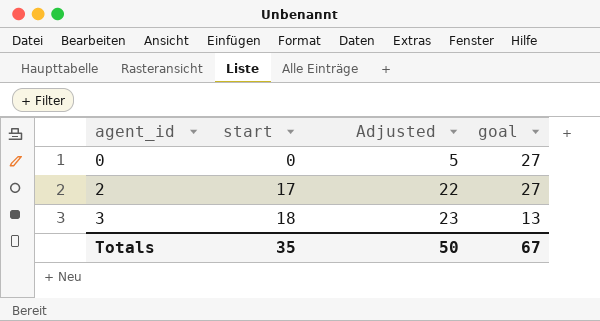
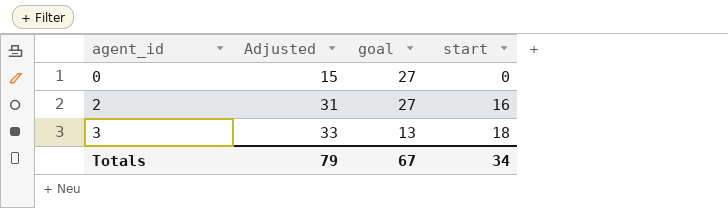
column Adjusted | formula: [start] + 5 -> [start] + 15
column start | position: 2 -> 4
2 | start: 17 -> 16
Totals | Adjusted: 50 -> 79
Totals | start: 35 -> 34

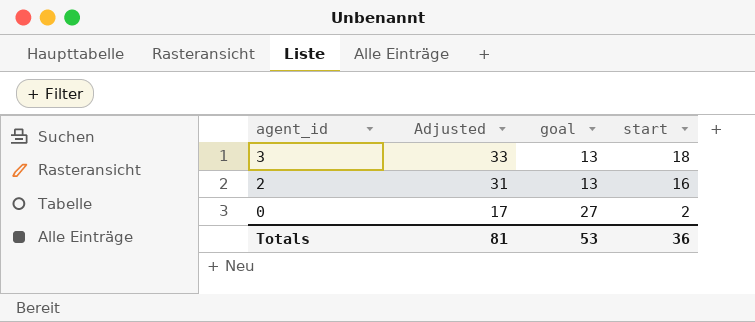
row order: agent_id ascending -> agent_id descending
2 | goal: 27 -> 13
0 | Adjusted: 15 -> 17
0 | start: 0 -> 2
Totals | Adjusted: 79 -> 81
Totals | goal: 67 -> 53
Totals | start: 34 -> 36

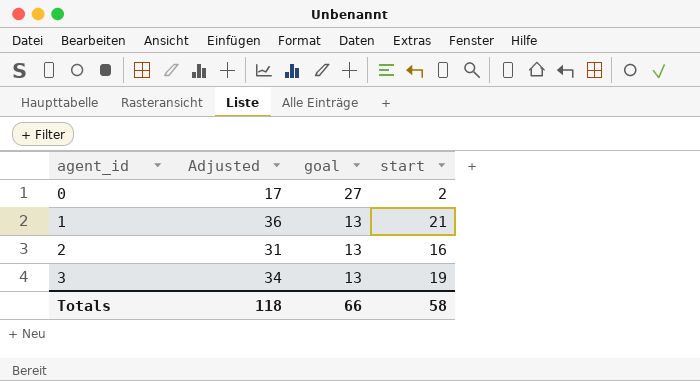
row order: agent_id descending -> agent_id ascending
row 1: none -> 36 | 13 | 21
3 | Adjusted: 33 -> 34
3 | start: 18 -> 19
Totals | Adjusted: 81 -> 118
Totals | goal: 53 -> 66
Totals | start: 36 -> 58

